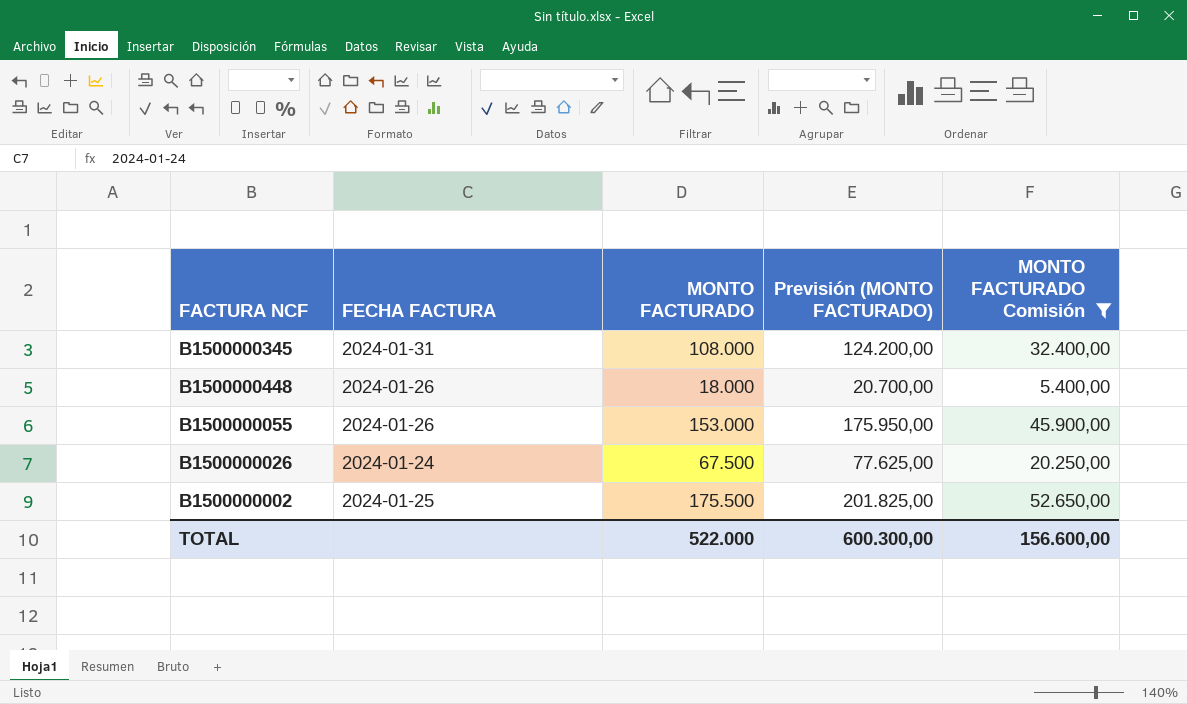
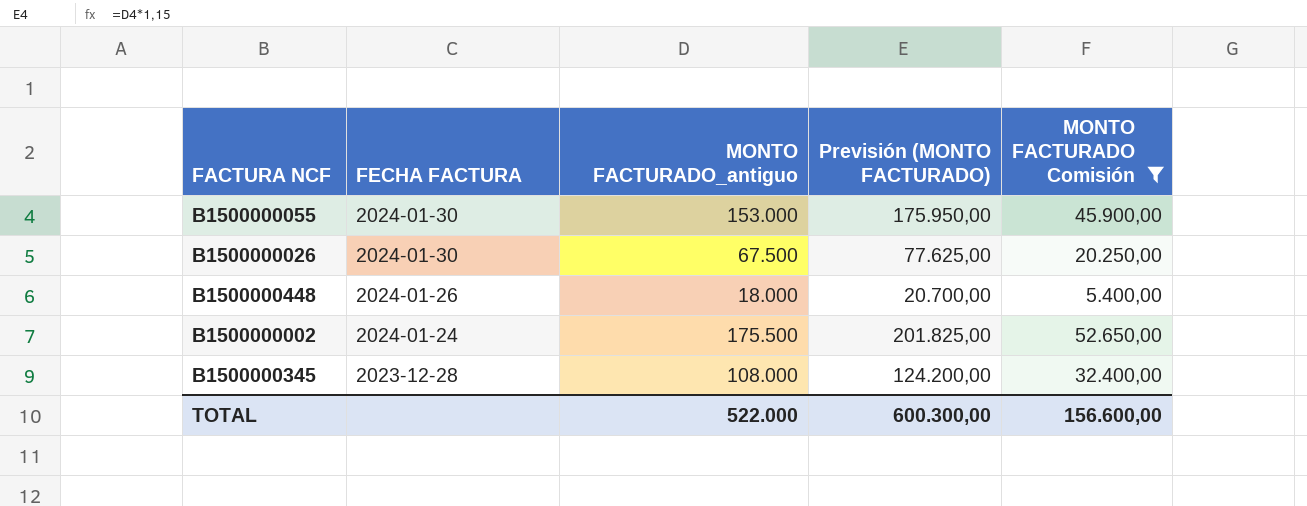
row order: none -> FECHA FACTURA descending
column name: MONTO FACTURADO -> MONTO FACTURADO_antiguo
B1500000055 | FECHA FACTURA: 2024-01-26 -> 2024-01-30
B1500000026 | FECHA FACTURA: 2024-01-24 -> 2024-01-30
B1500000002 | FECHA FACTURA: 2024-01-25 -> 2024-01-24
B1500000345 | FECHA FACTURA: 2024-01-31 -> 2023-12-28

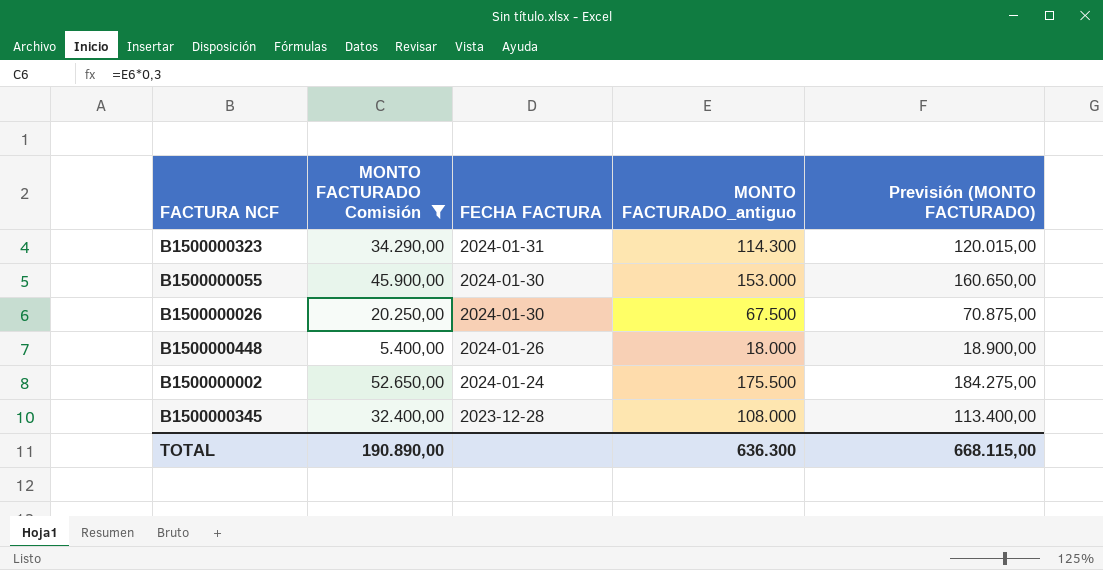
column MONTO FACTURADO Comisión | position: 5 -> 2
column Previsión (MONTO FACTURADO) | formula: [MONTO FACTURADO_antiguo] * 1,15 -> [MONTO FACTURADO_antiguo] * 1,05
row B1500000323: none -> 34.290,00 | 2024-01-31 | 114.300 | 120.015,00
TOTAL | MONTO FACTURADO Comisión: 156.600,00 -> 190.890,00
TOTAL | MONTO FACTURADO_antiguo: 522.000 -> 636.300
TOTAL | Previsión (MONTO FACTURADO): 600.300,00 -> 668.115,00

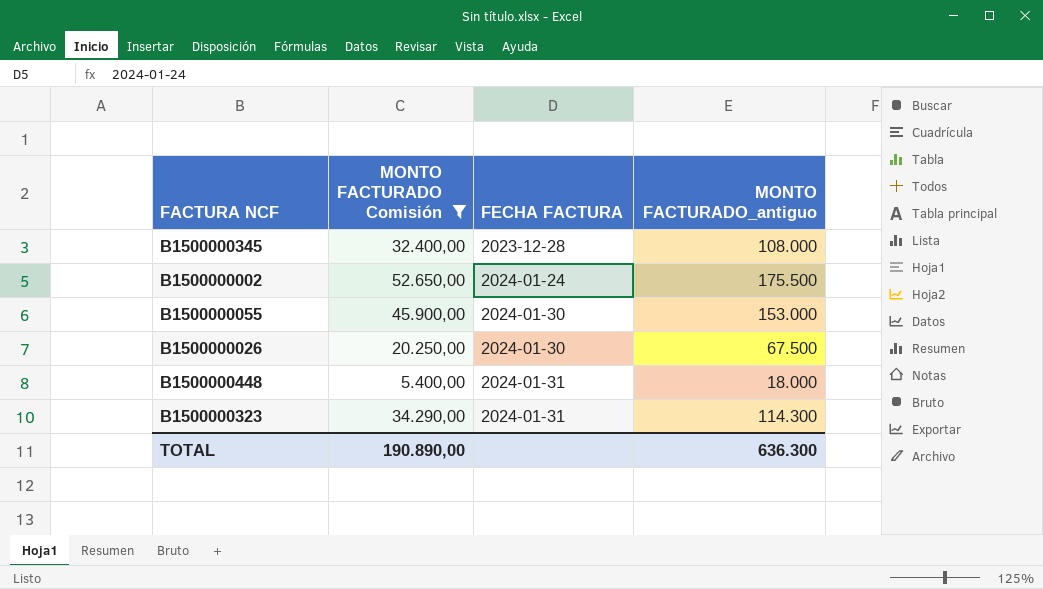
row order: FECHA FACTURA descending -> FECHA FACTURA ascending
column Previsión (MONTO FACTURADO) | formula: [MONTO FACTURADO_antiguo] * 1,05 -> none
B1500000448 | FECHA FACTURA: 2024-01-26 -> 2024-01-31

